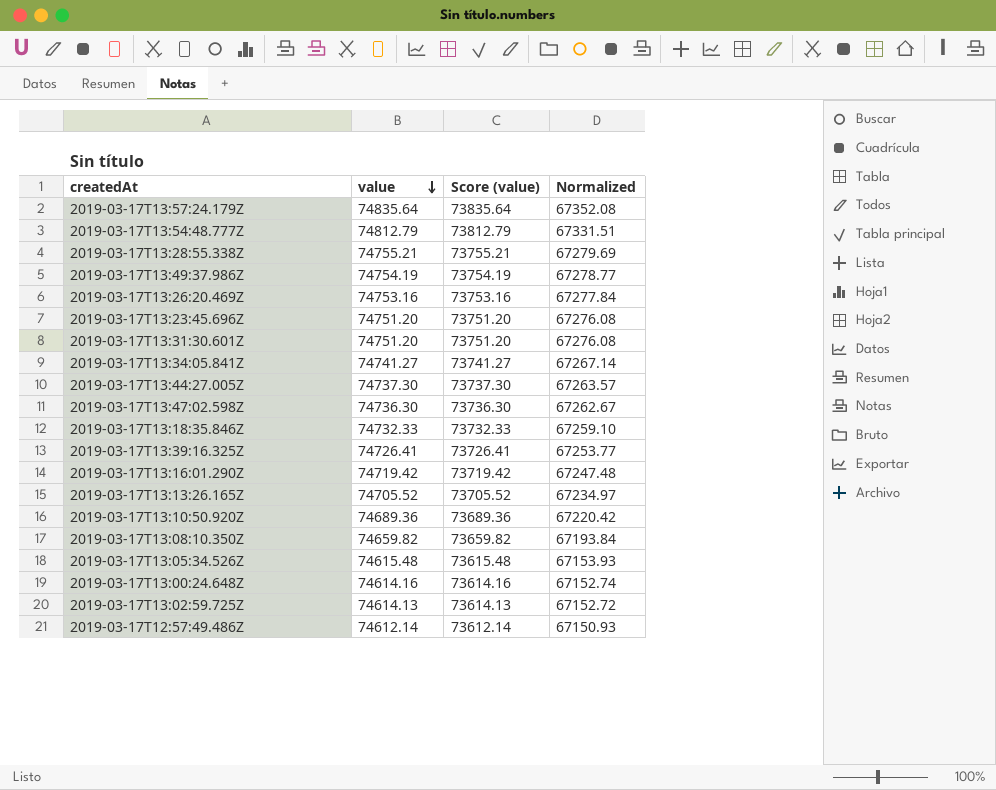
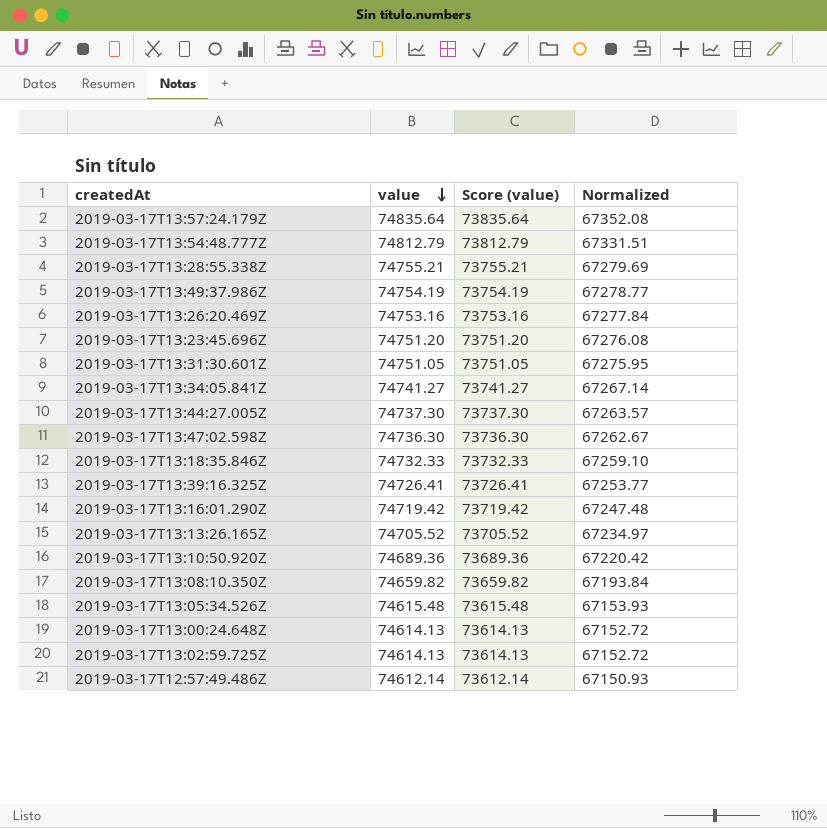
2019-03-17T13:31:30.601Z | value: 74751.20 -> 74751.05
2019-03-17T13:31:30.601Z | Score (value): 73751.20 -> 73751.05
2019-03-17T13:31:30.601Z | Normalized: 67276.08 -> 67275.95
2019-03-17T13:00:24.648Z | value: 74614.16 -> 74614.13
2019-03-17T13:00:24.648Z | Score (value): 73614.16 -> 73614.13
2019-03-17T13:00:24.648Z | Normalized: 67152.74 -> 67152.72

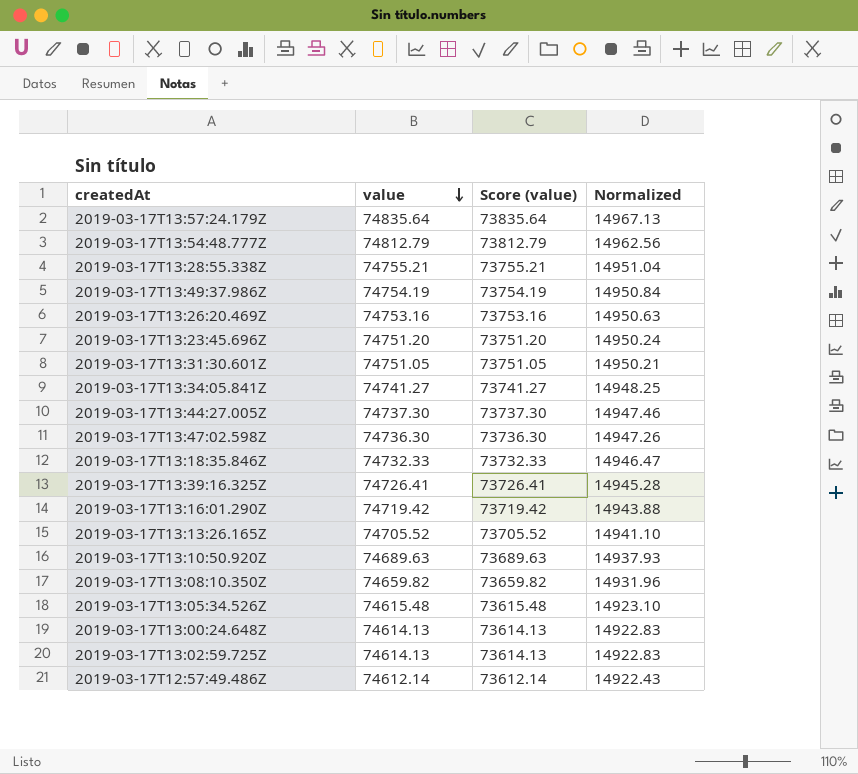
column Normalized | formula: [value] * 0.9 -> [value] * 0.2
2019-03-17T13:10:50.920Z | value: 74689.36 -> 74689.63
2019-03-17T13:10:50.920Z | Score (value): 73689.36 -> 73689.63

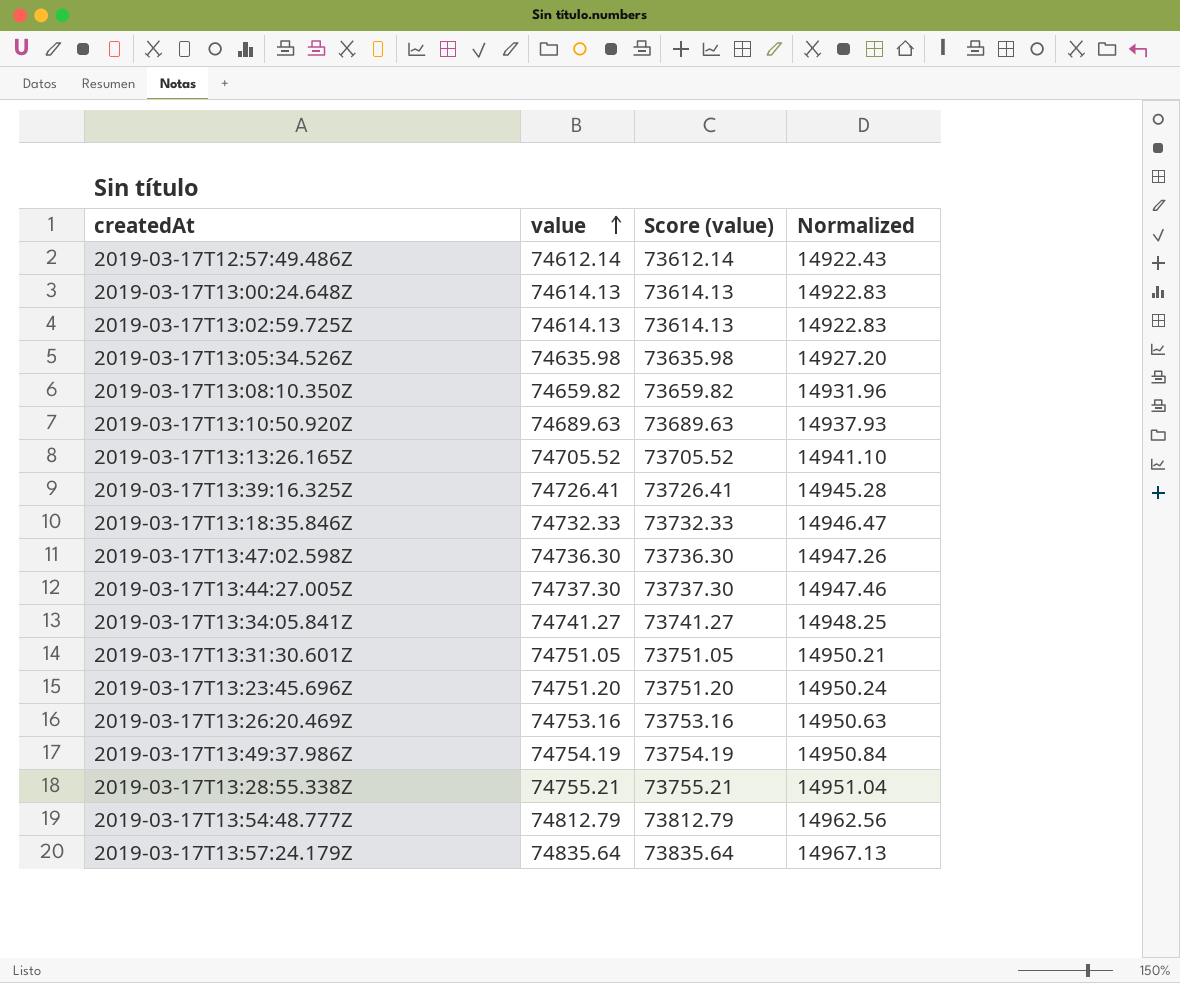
row order: value descending -> value ascending
row 2019-03-17T13:16:01.290Z: 74719.42 | 73719.42 | 14943.88 -> none
2019-03-17T13:05:34.526Z | value: 74615.48 -> 74635.98
2019-03-17T13:05:34.526Z | Score (value): 73615.48 -> 73635.98
2019-03-17T13:05:34.526Z | Normalized: 14923.10 -> 14927.20

